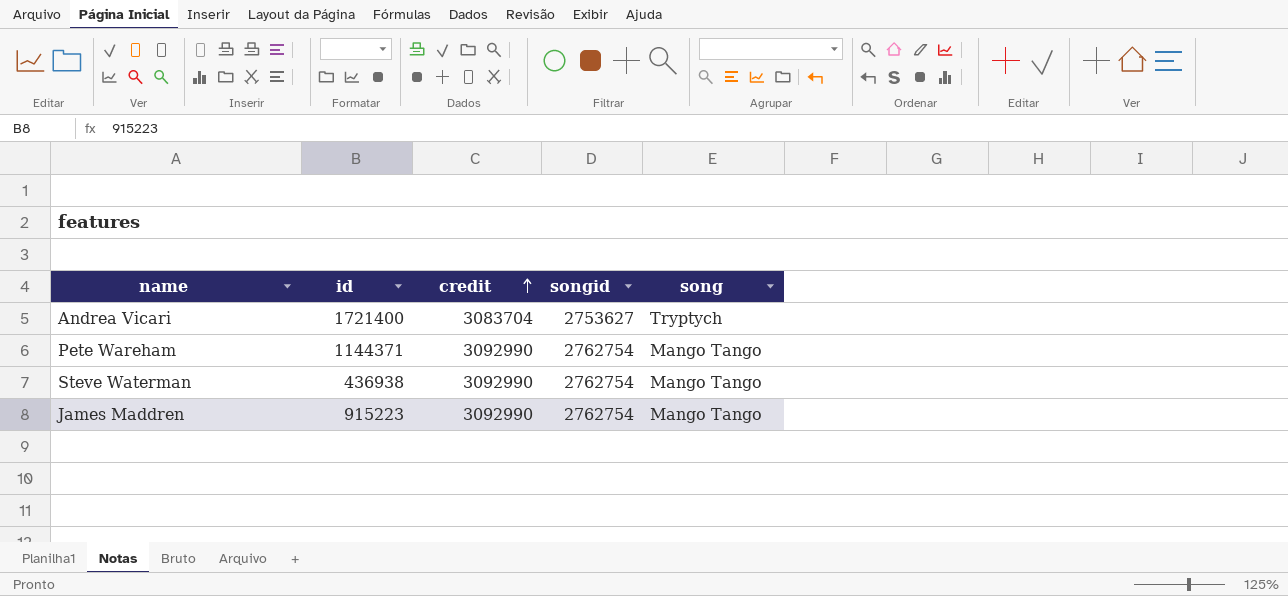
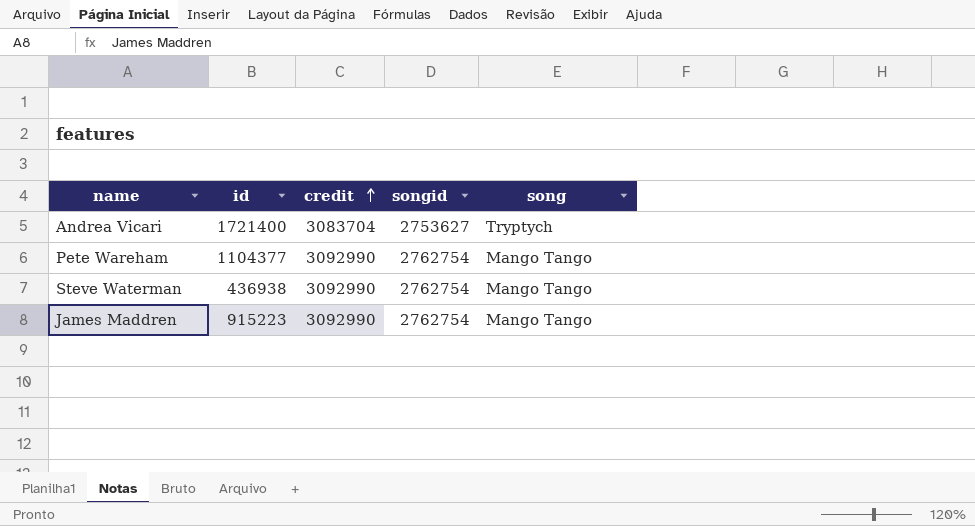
Pete Wareham | id: 1144371 -> 1104377

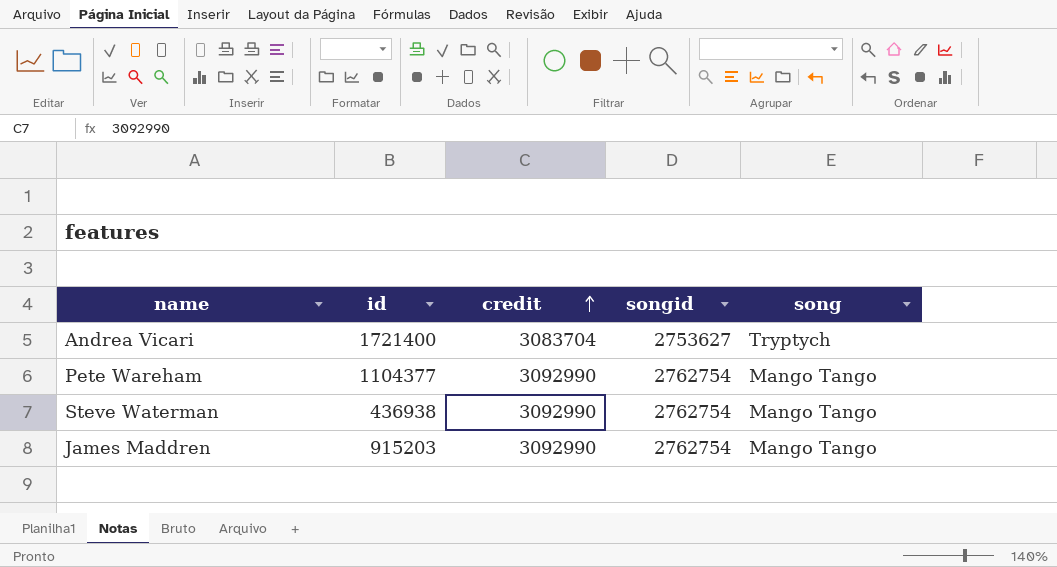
James Maddren | id: 915223 -> 915203

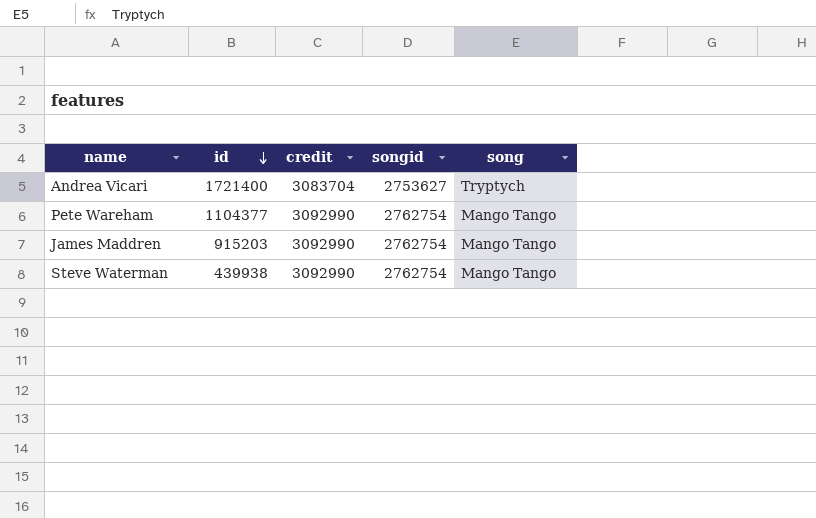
row order: credit ascending -> id descending
Steve Waterman | id: 436938 -> 439938

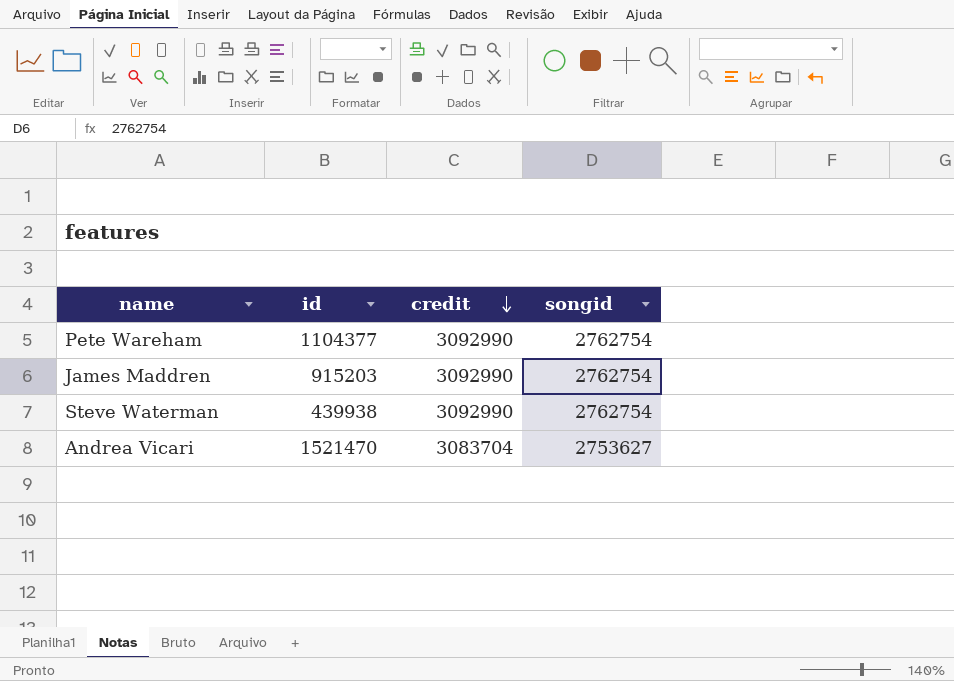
row order: id descending -> credit descending
column song | position: 5 -> none
Andrea Vicari | id: 1721400 -> 1521470

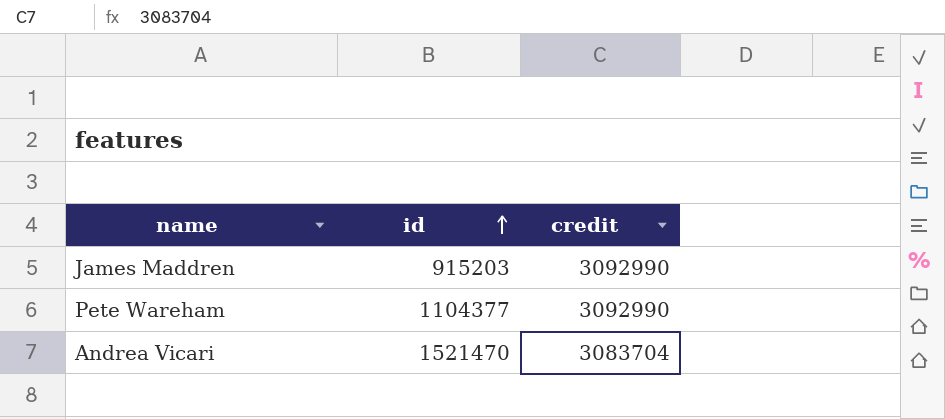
row order: credit descending -> id ascending
column songid | position: 4 -> none
row Steve Waterman: 439938 | 3092990 | 2762754 -> none

